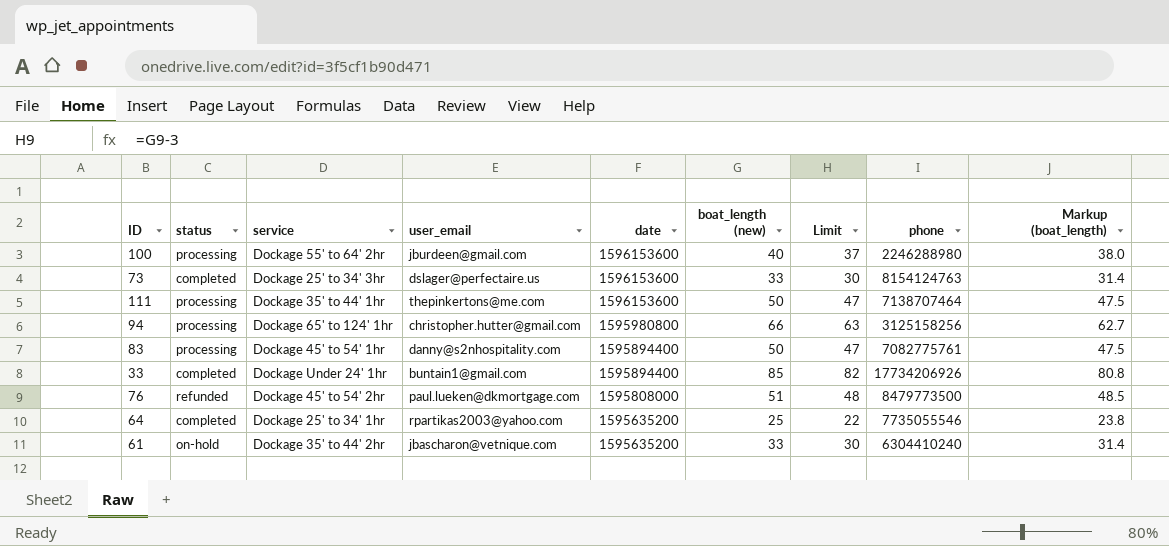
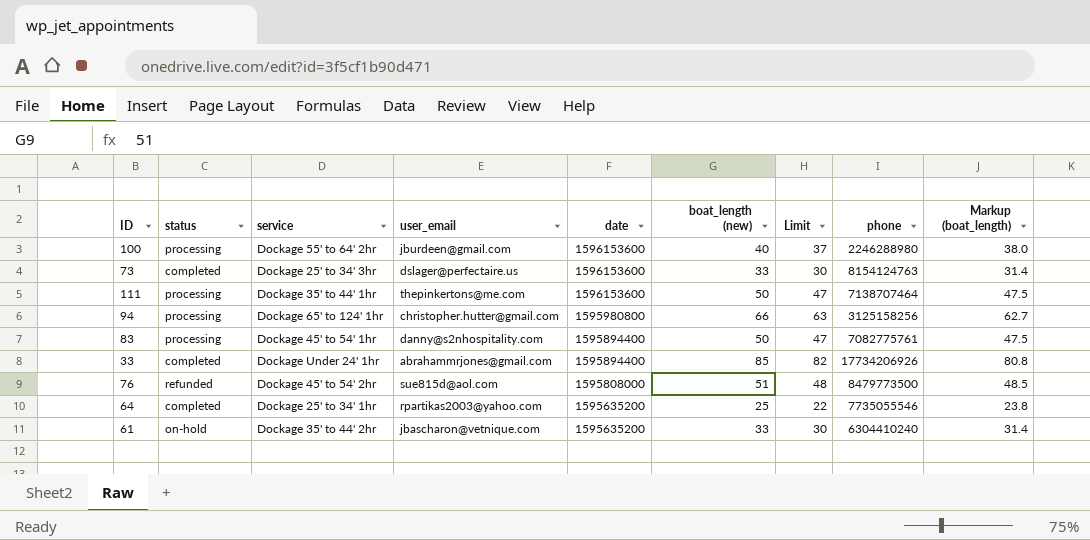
33 | user_email: buntain1@gmail.com -> abrahammrjones@gmail.com
76 | user_email: paul.lueken@dkmortgage.com -> sue815d@aol.com

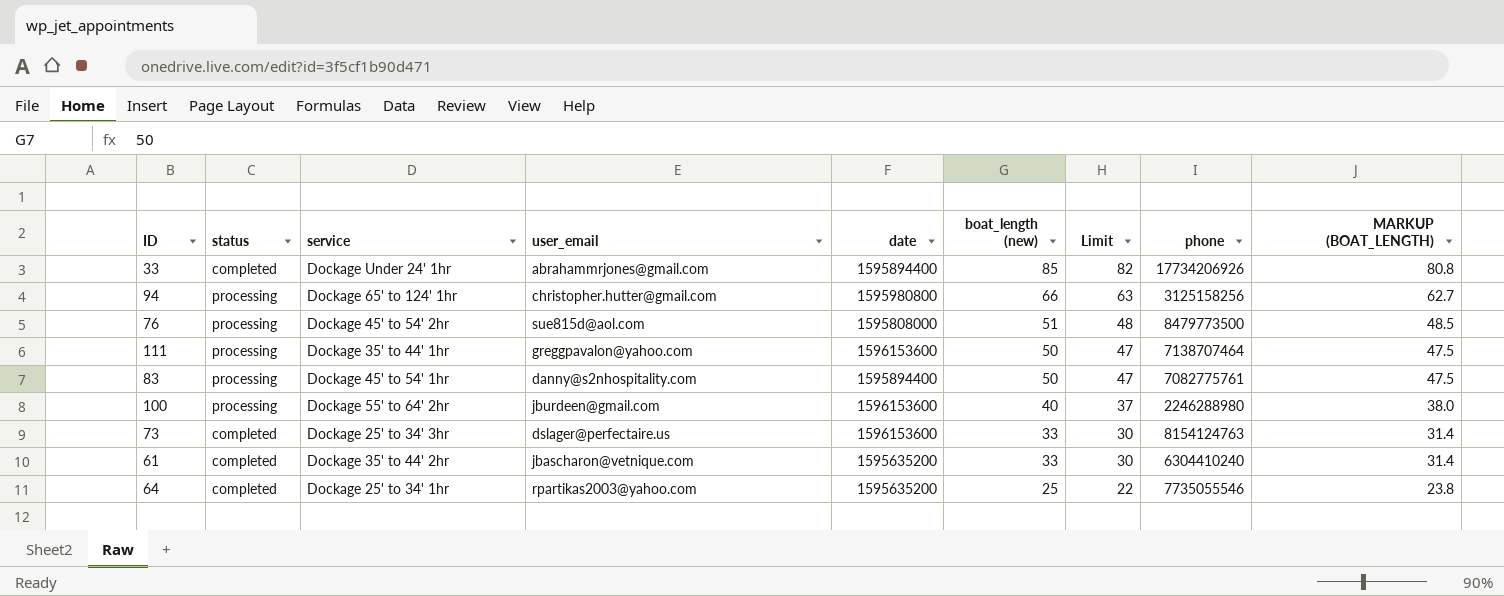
row order: date descending -> boat_length (new) descending
column name: Markup (boat_length) -> MARKUP (BOAT_LENGTH)
76 | status: refunded -> processing
111 | user_email: thepinkertons@me.com -> greggpavalon@yahoo.com
61 | status: on-hold -> completed

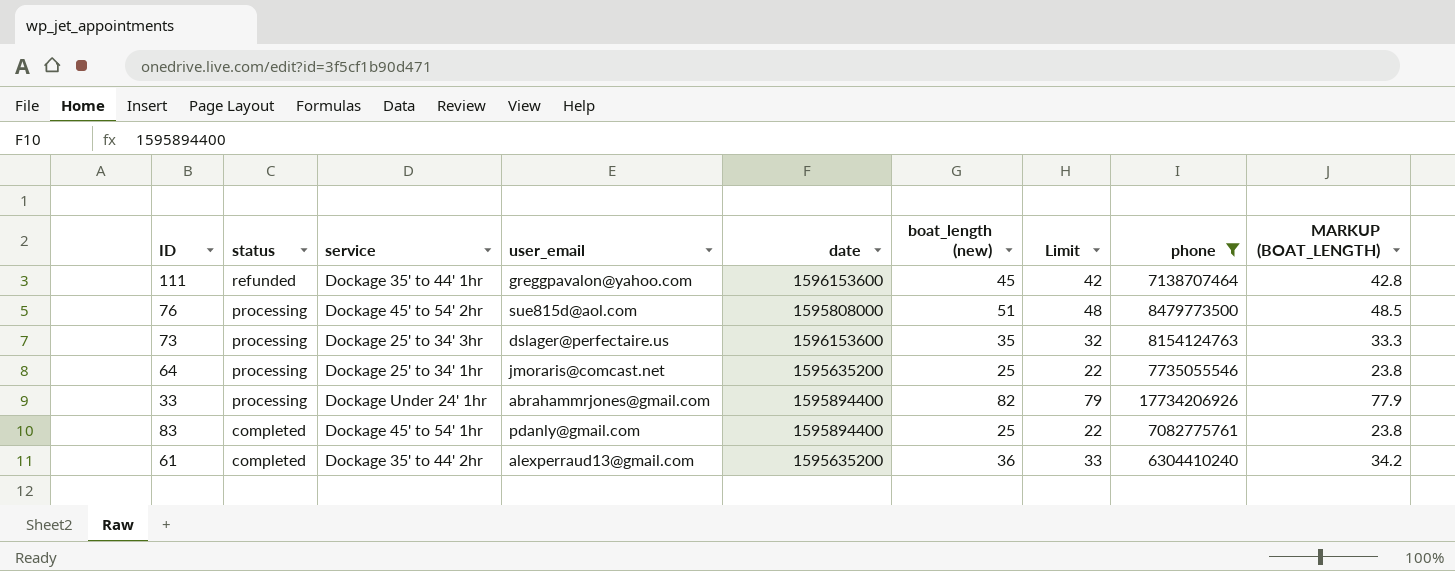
filter: none -> phone >= 6304410240
row order: boat_length (new) descending -> status descending
111 | status: processing -> refunded
111 | boat_length (new): 50 -> 45
111 | Limit: 47 -> 42
111 | MARKUP (BOAT_LENGTH): 47.5 -> 42.8
73 | status: completed -> processing
73 | boat_length (new): 33 -> 35
73 | Limit: 30 -> 32
73 | MARKUP (BOAT_LENGTH): 31.4 -> 33.3
64 | status: completed -> processing
64 | user_email: rpartikas2003@yahoo.com -> jmoraris@comcast.net
33 | status: completed -> processing
33 | boat_length (new): 85 -> 82
33 | Limit: 82 -> 79
33 | MARKUP (BOAT_LENGTH): 80.8 -> 77.9
83 | status: processing -> completed
83 | user_email: danny@s2nhospitality.com -> pdanly@gmail.com
83 | boat_length (new): 50 -> 25
83 | Limit: 47 -> 22
83 | MARKUP (BOAT_LENGTH): 47.5 -> 23.8
61 | user_email: jbascharon@vetnique.com -> alexperraud13@gmail.com
61 | boat_length (new): 33 -> 36
61 | Limit: 30 -> 33
61 | MARKUP (BOAT_LENGTH): 31.4 -> 34.2

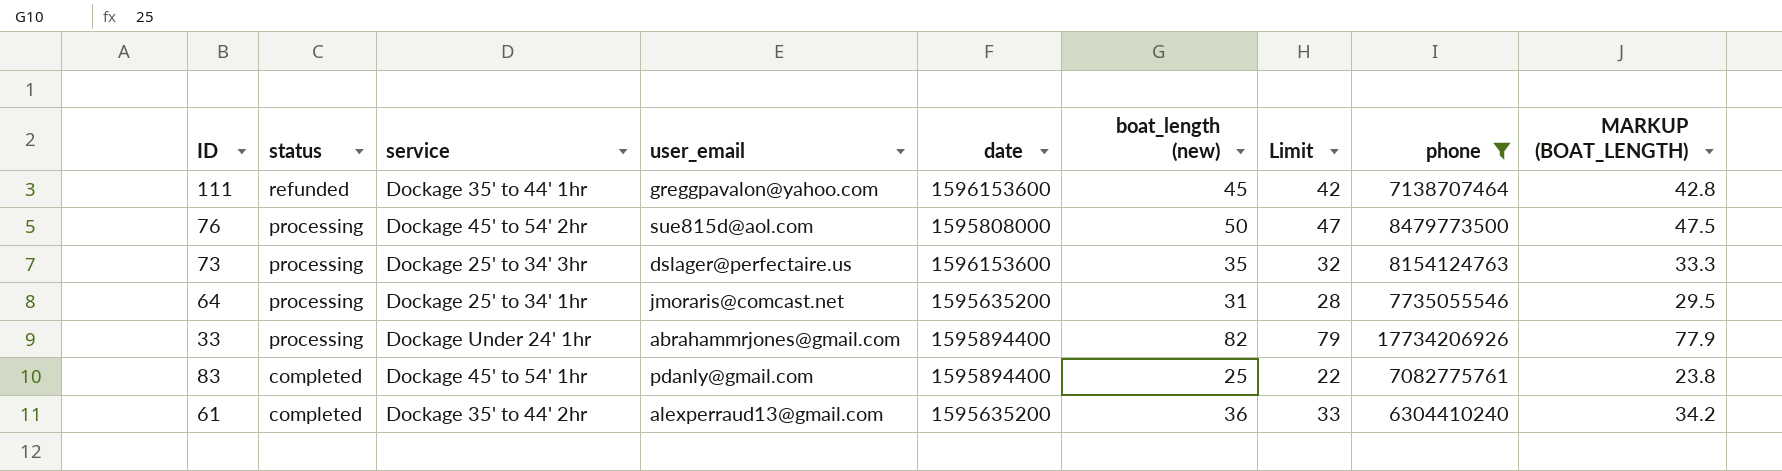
76 | boat_length (new): 51 -> 50
76 | Limit: 48 -> 47
76 | MARKUP (BOAT_LENGTH): 48.5 -> 47.5
64 | boat_length (new): 25 -> 31
64 | Limit: 22 -> 28
64 | MARKUP (BOAT_LENGTH): 23.8 -> 29.5

